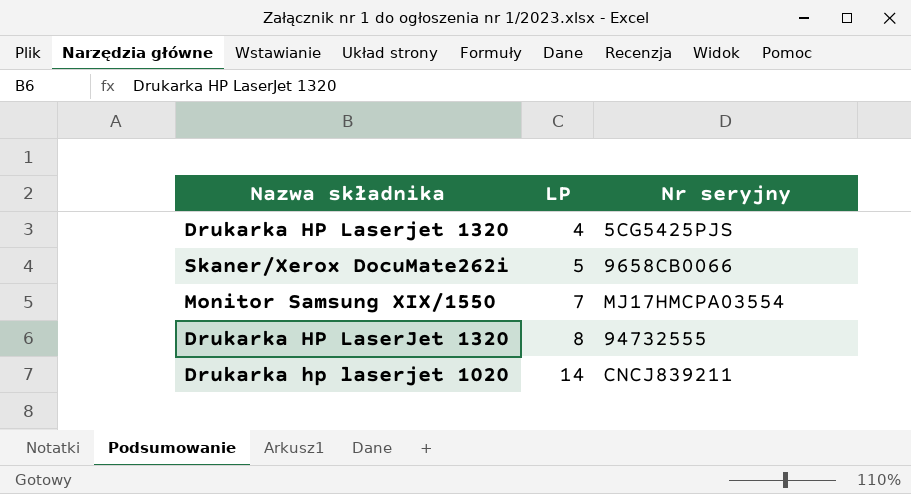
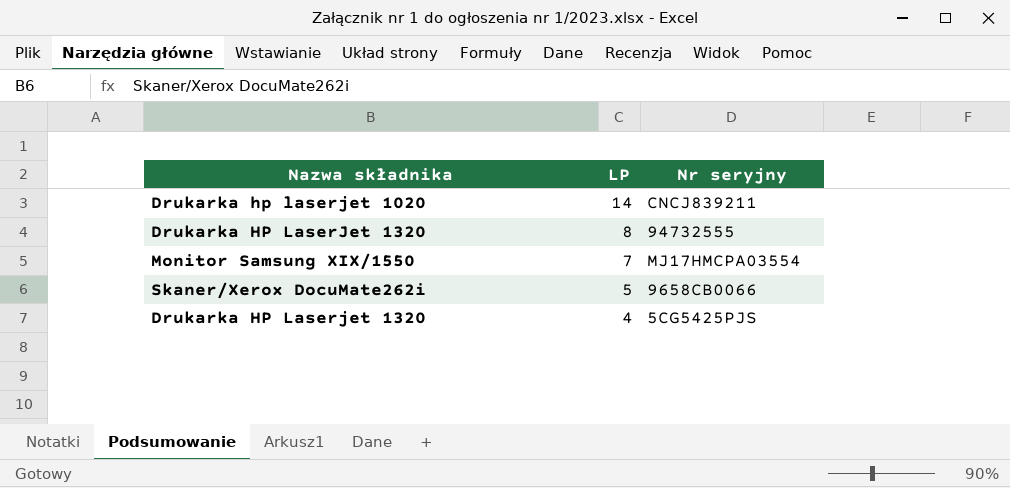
row order: LP ascending -> LP descending

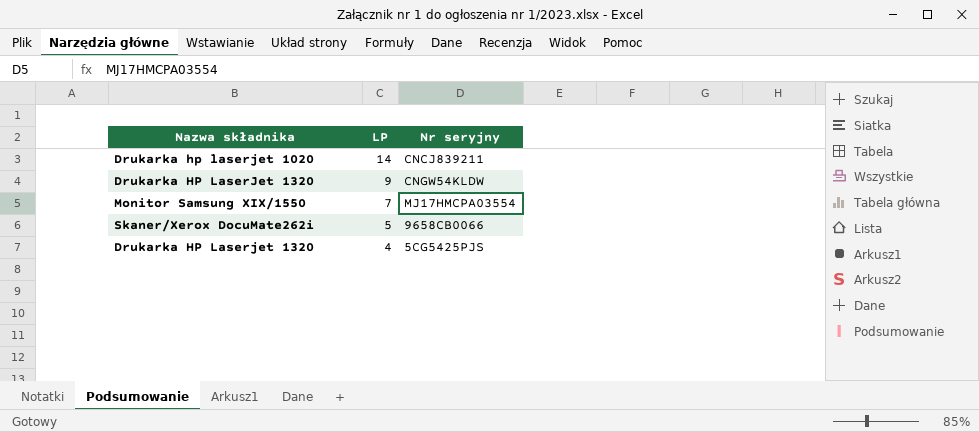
Drukarka HP LaserJet 1320 | LP: 8 -> 9
Drukarka HP LaserJet 1320 | Nr seryjny: 94732555 -> CNGW54KLDW

